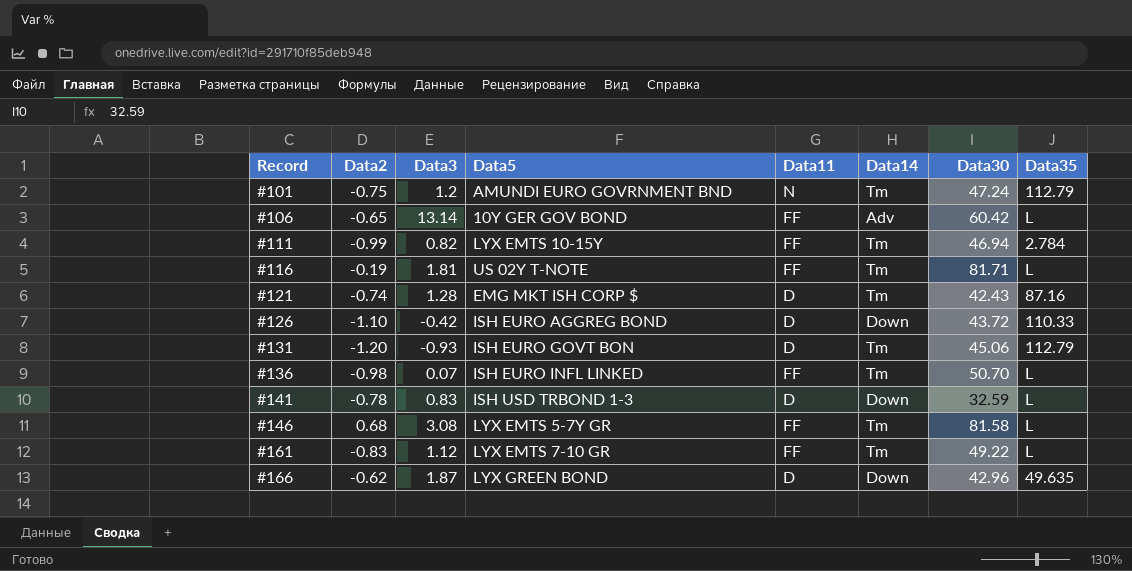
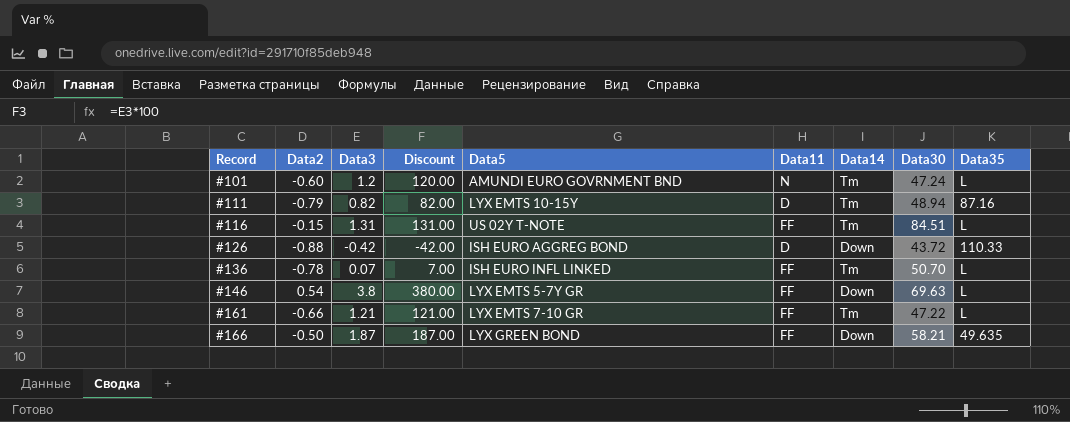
column Discount | formula: none -> [Data3] * 100
row #106: -0.65 | 13.14 | 10Y GER GOV BOND | FF | Adv | 60.42 | L -> none
row #121: -0.74 | 1.28 | EMG MKT ISH CORP $ | D | Tm | 42.43 | 87.16 -> none
row #131: -1.20 | -0.93 | ISH EURO GOVT BON | D | Tm | 45.06 | 112.79 -> none
row #141: -0.78 | 0.83 | ISH USD TRBOND 1-3 | D | Down | 32.59 | L -> none
#101 | Data2: -0.75 -> -0.60
#101 | Data35: 112.79 -> L
#111 | Data2: -0.99 -> -0.79
#111 | Data11: FF -> D
#111 | Data30: 46.94 -> 48.94
#111 | Data35: 2.784 -> 87.16
#116 | Data2: -0.19 -> -0.15
#116 | Data3: 1.81 -> 1.31
#116 | Data30: 81.71 -> 84.51
#126 | Data2: -1.10 -> -0.88
#136 | Data2: -0.98 -> -0.78
#146 | Data2: 0.68 -> 0.54
#146 | Data3: 3.08 -> 3.8
#146 | Data14: Tm -> Down
#146 | Data30: 81.58 -> 69.63
#161 | Data2: -0.83 -> -0.66
#161 | Data3: 1.12 -> 1.21
#161 | Data30: 49.22 -> 47.22
#166 | Data2: -0.62 -> -0.50
#166 | Data11: D -> FF
#166 | Data30: 42.96 -> 58.21

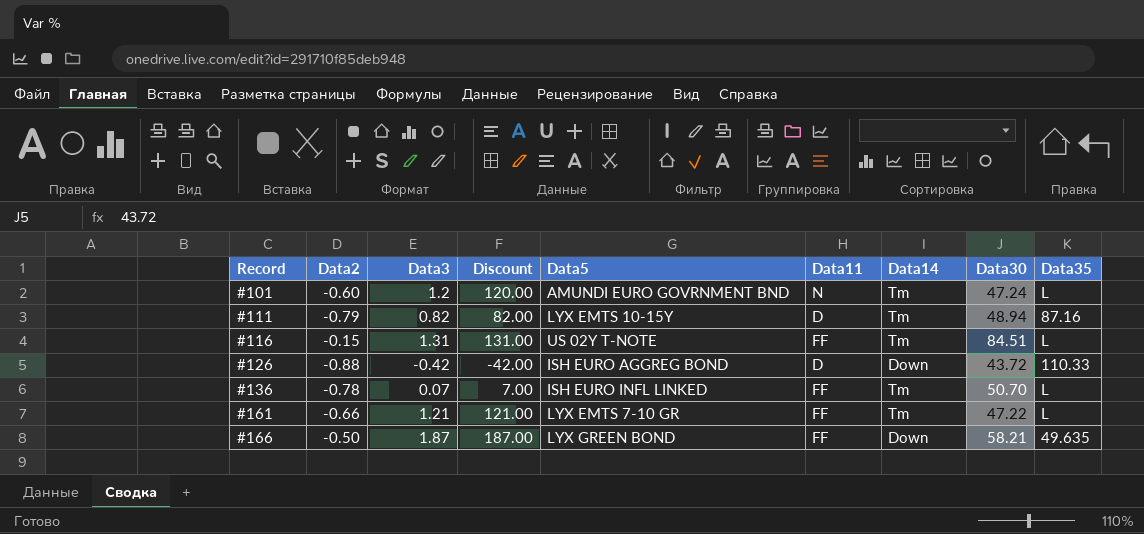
row #146: 0.54 | 3.8 | 380.00 | LYX EMTS 5-7Y GR | FF | Down | 69.63 | L -> none

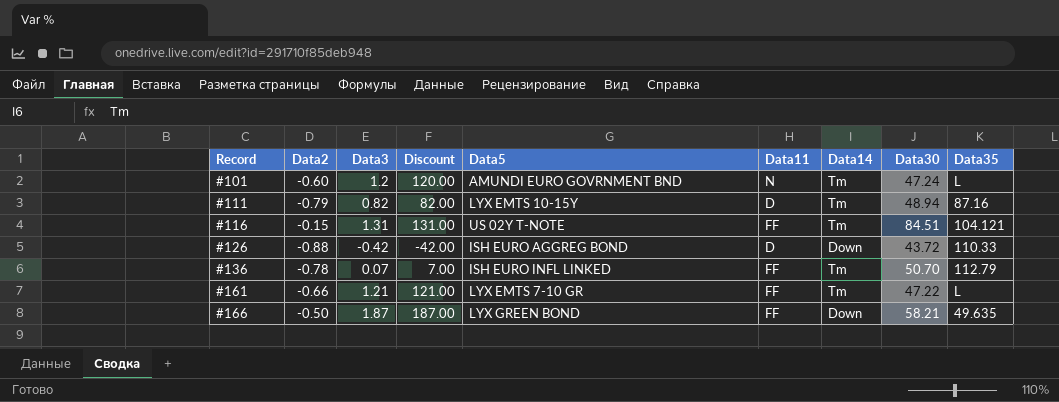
#116 | Data35: L -> 104.121
#136 | Data35: L -> 112.79

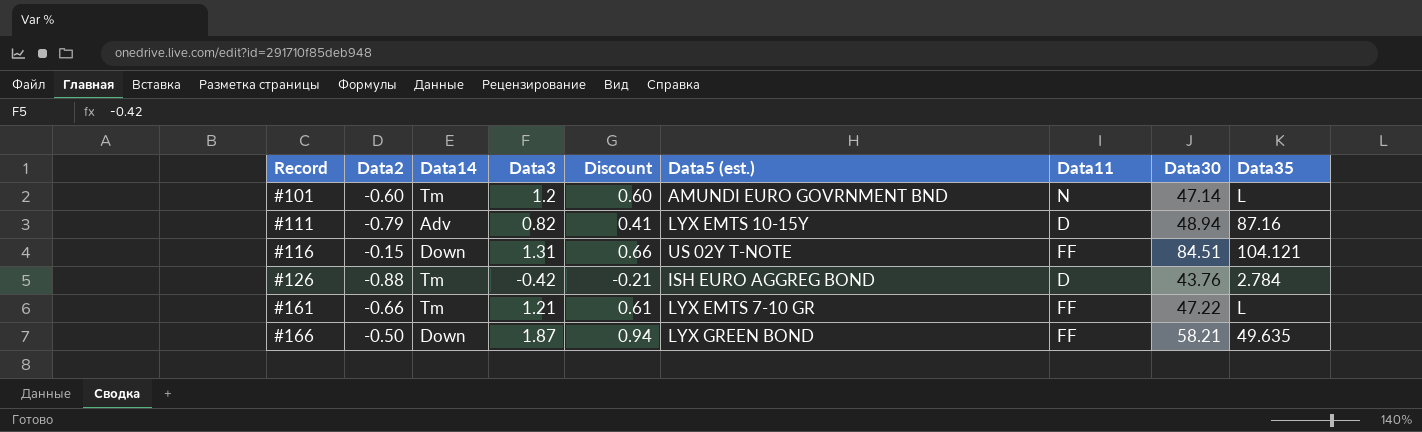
column Data14 | position: 7 -> 3
column Discount | formula: [Data3] * 100 -> [Data3] * 0.5
column name: Data5 -> Data5 (est.)
row #136: -0.78 | 0.07 | 7.00 | ISH EURO INFL LINKED | FF | Tm | 50.70 | 112.79 -> none
#101 | Data30: 47.24 -> 47.14
#111 | Data14: Tm -> Adv
#116 | Data14: Tm -> Down
#126 | Data14: Down -> Tm
#126 | Data30: 43.72 -> 43.76
#126 | Data35: 110.33 -> 2.784

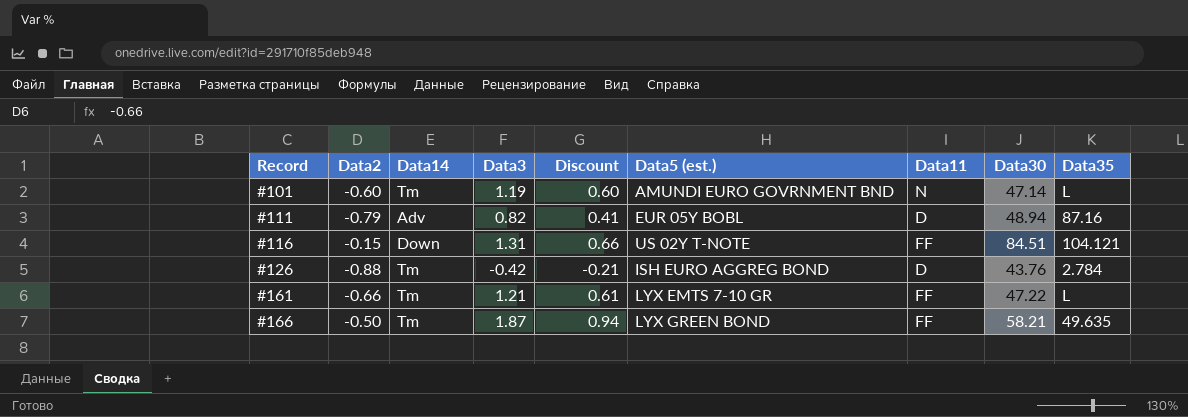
#101 | Data3: 1.2 -> 1.19
#111 | Data5 (est.): LYX EMTS 10-15Y -> EUR 05Y BOBL
#166 | Data14: Down -> Tm

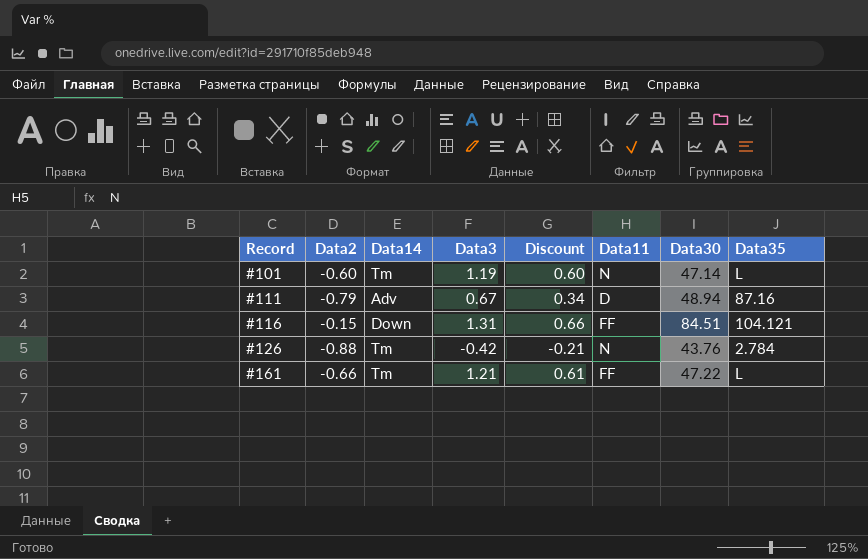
column Data5 (est.) | position: 6 -> none
row #166: -0.50 | Tm | 1.87 | 0.94 | LYX GREEN BOND | FF | 58.21 | 49.635 -> none
#111 | Data3: 0.82 -> 0.67
#111 | Discount: 0.41 -> 0.34
#126 | Data11: D -> N

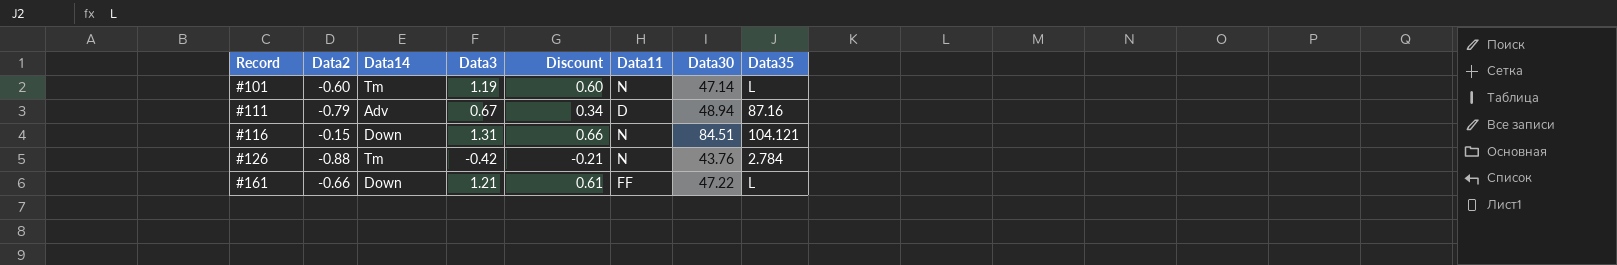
#116 | Data11: FF -> N
#161 | Data14: Tm -> Down

